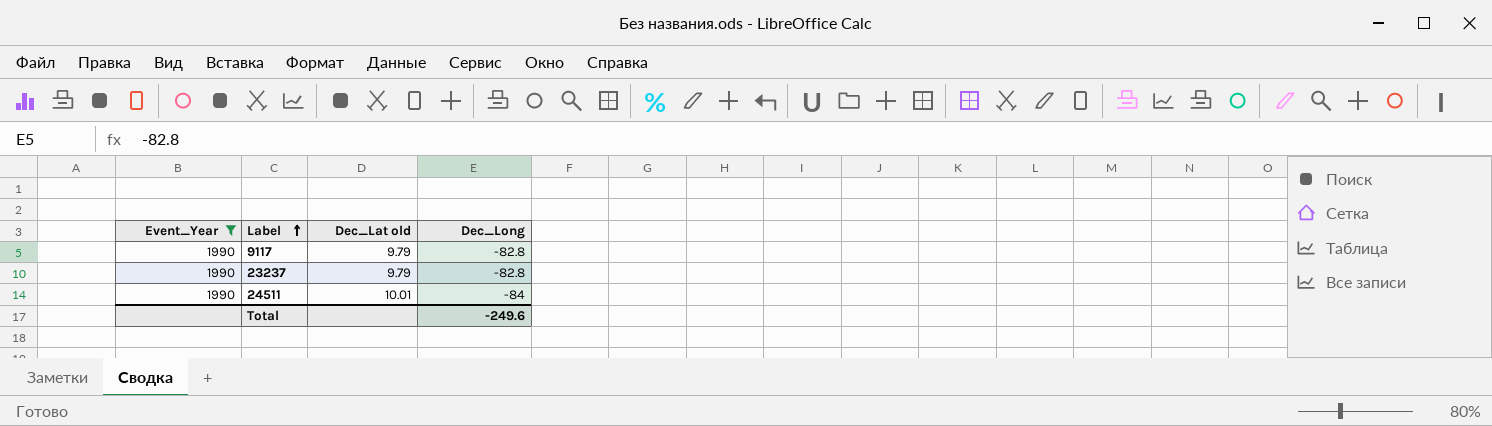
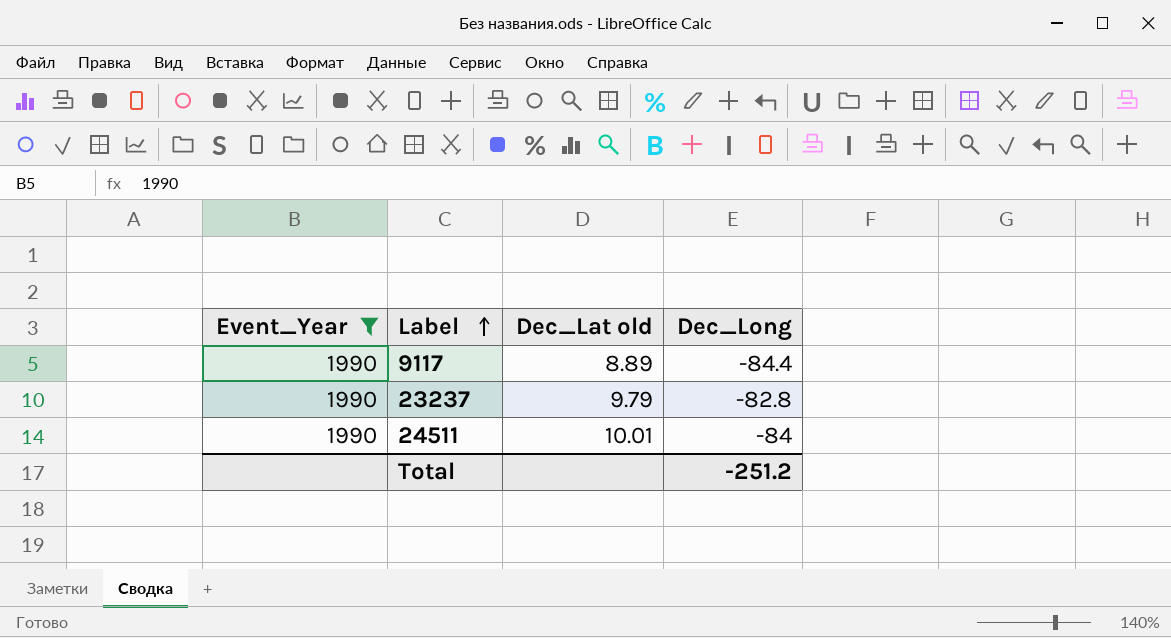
9117 | Dec_Lat old: 9.79 -> 8.89
9117 | Dec_Long: -82.8 -> -84.4
Total | Dec_Long: -249.6 -> -251.2

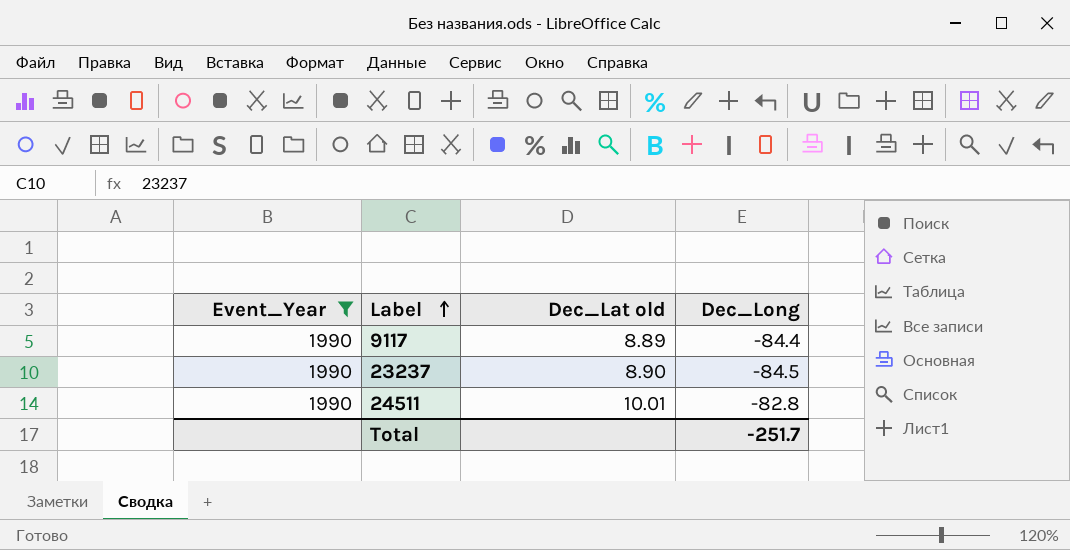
23237 | Dec_Lat old: 9.79 -> 8.90
23237 | Dec_Long: -82.8 -> -84.5
24511 | Dec_Long: -84 -> -82.8
Total | Dec_Long: -251.2 -> -251.7

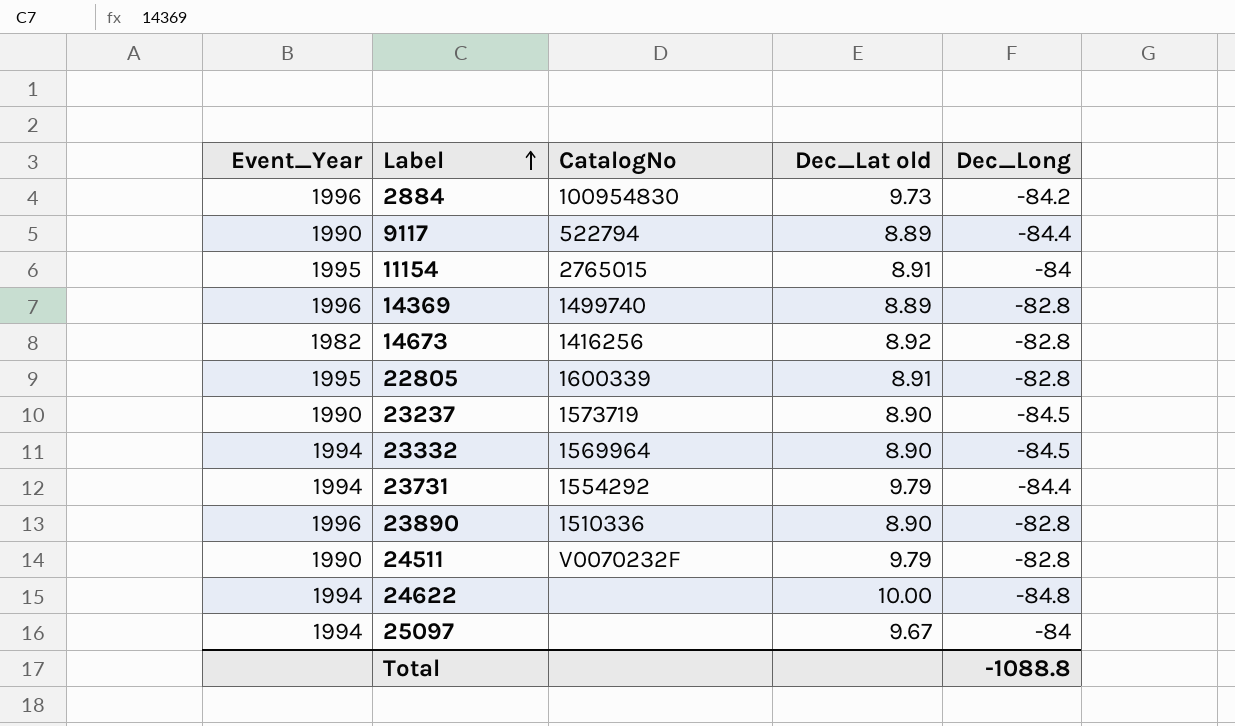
filter: Event_Year = 1990 -> none
column CatalogNo | position: none -> 3
24511 | Dec_Lat old: 10.01 -> 9.79
Total | Dec_Long: -251.7 -> -1088.8

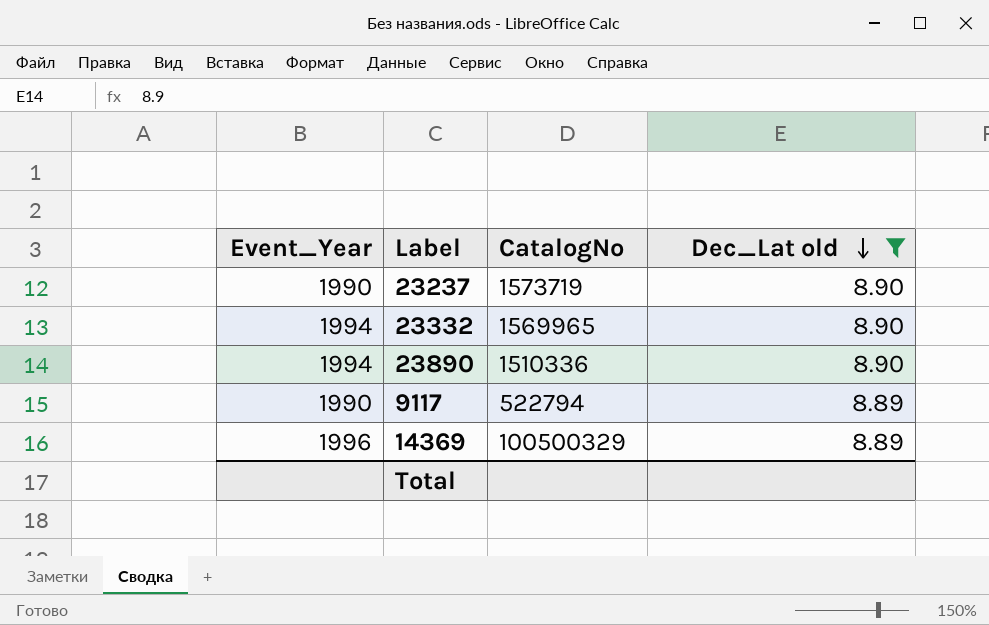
filter: none -> Dec_Lat old <= 8.90
row order: Label ascending -> Dec_Lat old descending
column Dec_Long | position: 5 -> none
23332 | CatalogNo: 1569964 -> 1569965
23890 | Event_Year: 1996 -> 1994
14369 | CatalogNo: 1499740 -> 100500329

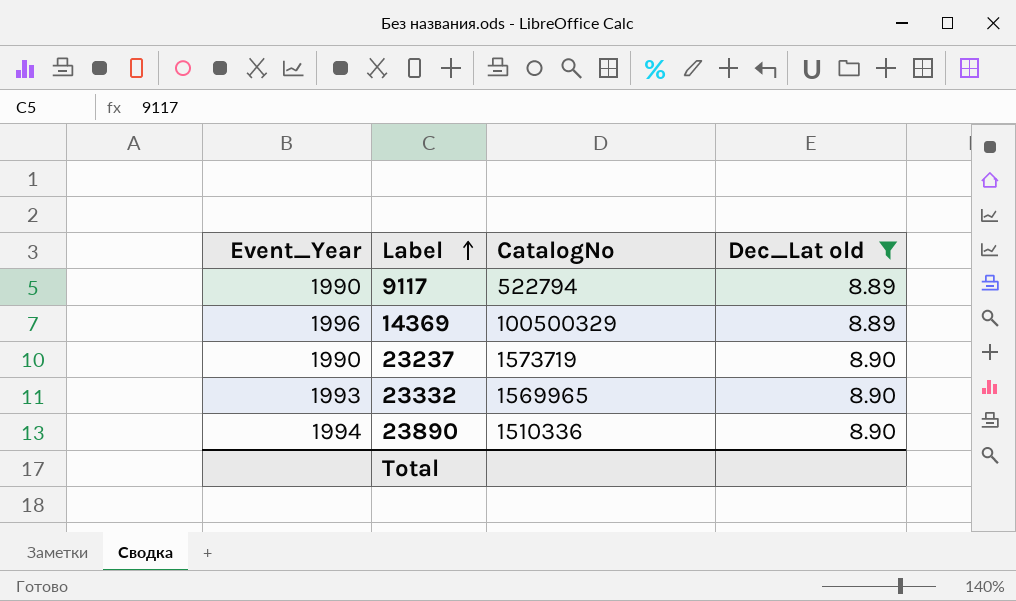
row order: Dec_Lat old descending -> Label ascending
23332 | Event_Year: 1994 -> 1993

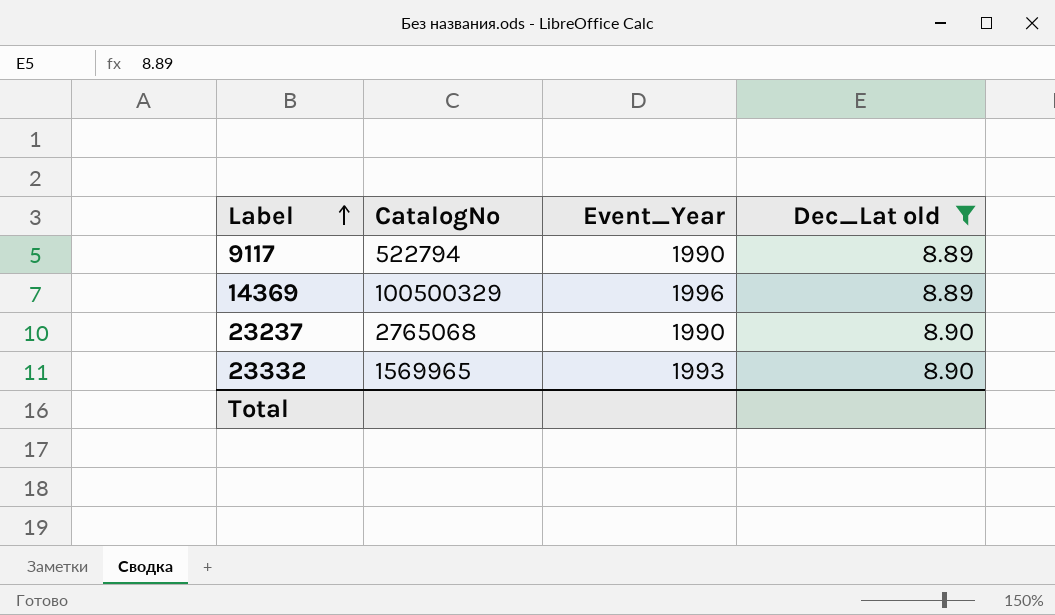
column Event_Year | position: 1 -> 3
row 23890: 1994 | 1510336 | 8.90 -> none
23237 | CatalogNo: 1573719 -> 2765068

